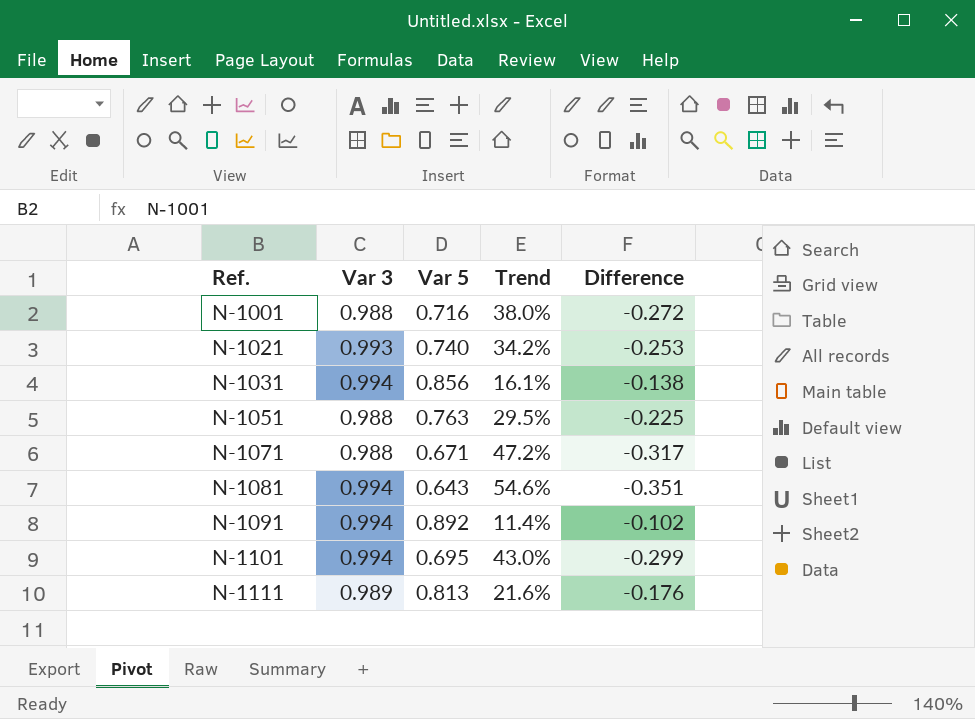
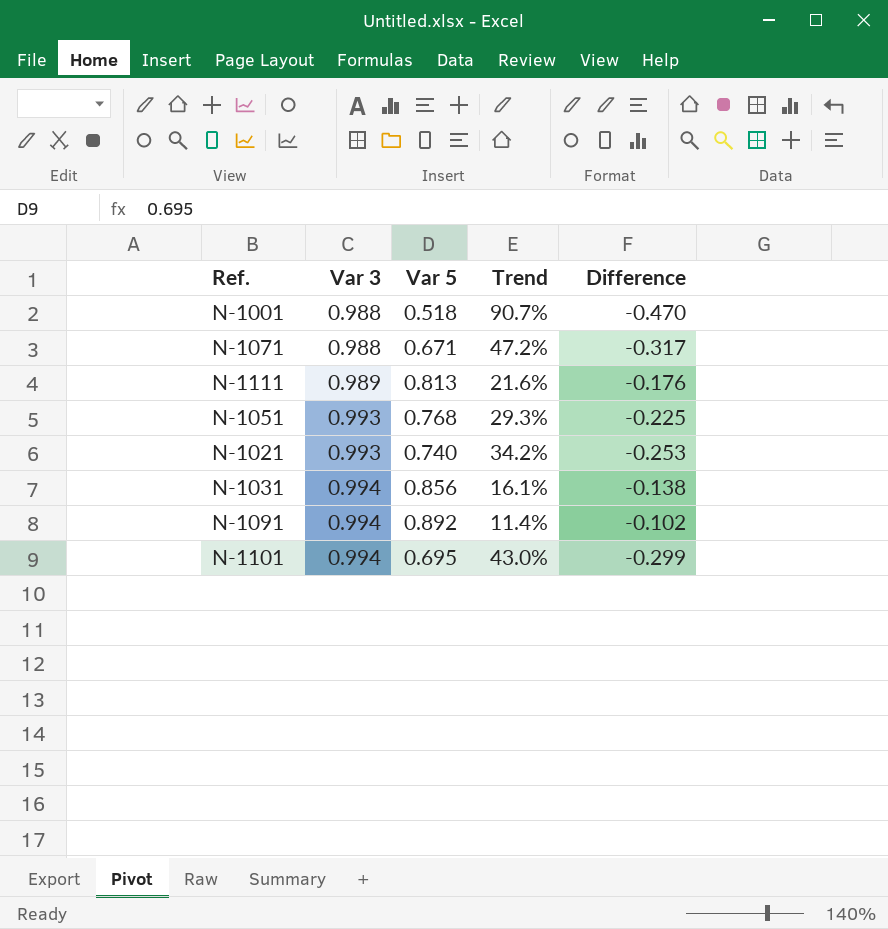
row order: Ref. ascending -> Var 3 ascending
row N-1081: 0.994 | 0.643 | 54.6% | -0.351 -> none
N-1001 | Var 5: 0.716 -> 0.518
N-1001 | Trend: 38.0% -> 90.7%
N-1001 | Difference: -0.272 -> -0.470
N-1051 | Var 3: 0.988 -> 0.993
N-1051 | Var 5: 0.763 -> 0.768
N-1051 | Trend: 29.5% -> 29.3%

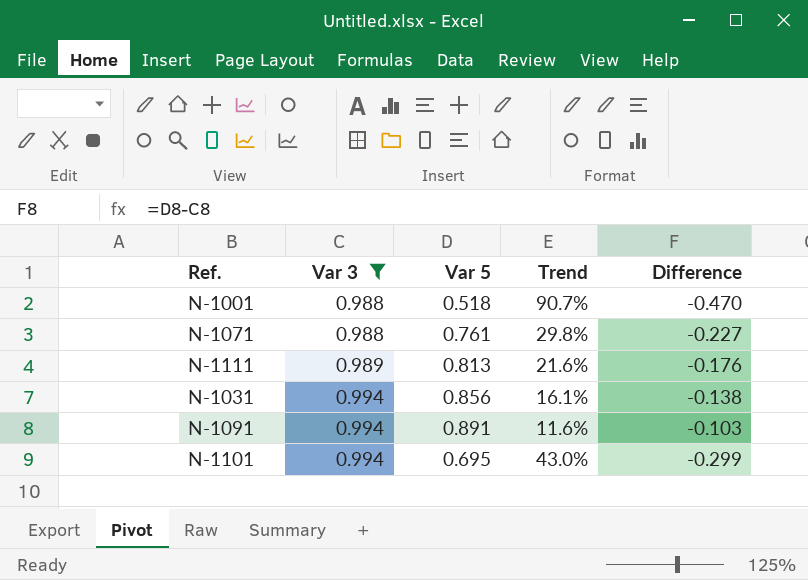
filter: none -> Var 3 != 0.993
N-1071 | Var 5: 0.671 -> 0.761
N-1071 | Trend: 47.2% -> 29.8%
N-1071 | Difference: -0.317 -> -0.227
N-1091 | Var 5: 0.892 -> 0.891
N-1091 | Trend: 11.4% -> 11.6%
N-1091 | Difference: -0.102 -> -0.103

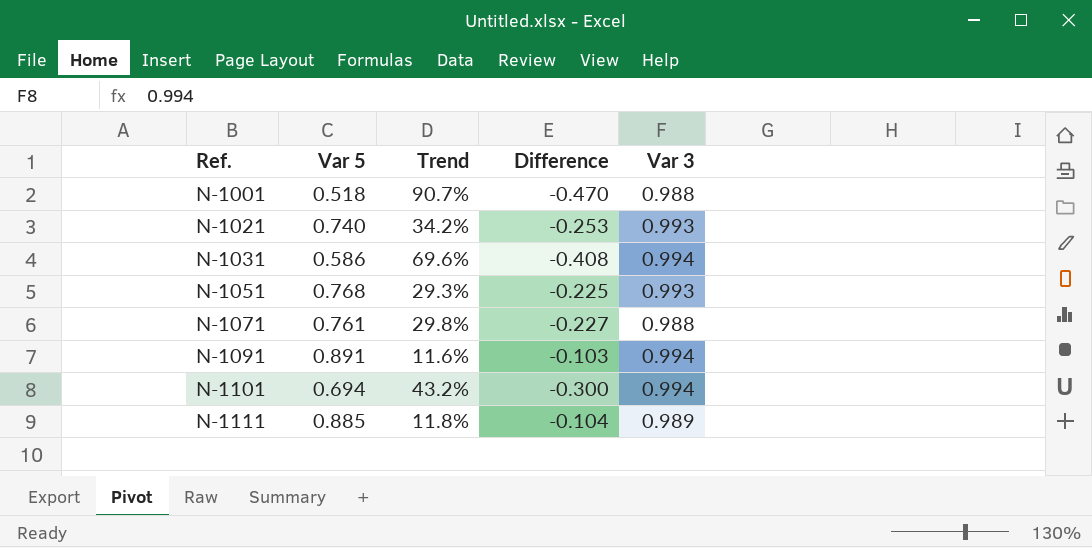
filter: Var 3 != 0.993 -> none
row order: Var 3 ascending -> Ref. ascending
column Var 3 | position: 2 -> 5
N-1031 | Var 5: 0.856 -> 0.586
N-1031 | Trend: 16.1% -> 69.6%
N-1031 | Difference: -0.138 -> -0.408
N-1101 | Var 5: 0.695 -> 0.694
N-1101 | Trend: 43.0% -> 43.2%
N-1101 | Difference: -0.299 -> -0.300
N-1111 | Var 5: 0.813 -> 0.885
N-1111 | Trend: 21.6% -> 11.8%
N-1111 | Difference: -0.176 -> -0.104

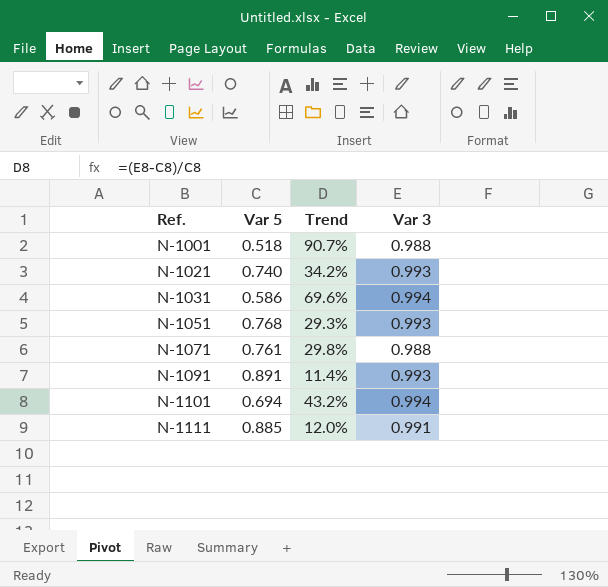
column Difference | formula: [Var 5] - [Var 3] -> none
N-1091 | Trend: 11.6% -> 11.4%
N-1091 | Var 3: 0.994 -> 0.993
N-1111 | Trend: 11.8% -> 12.0%
N-1111 | Var 3: 0.989 -> 0.991

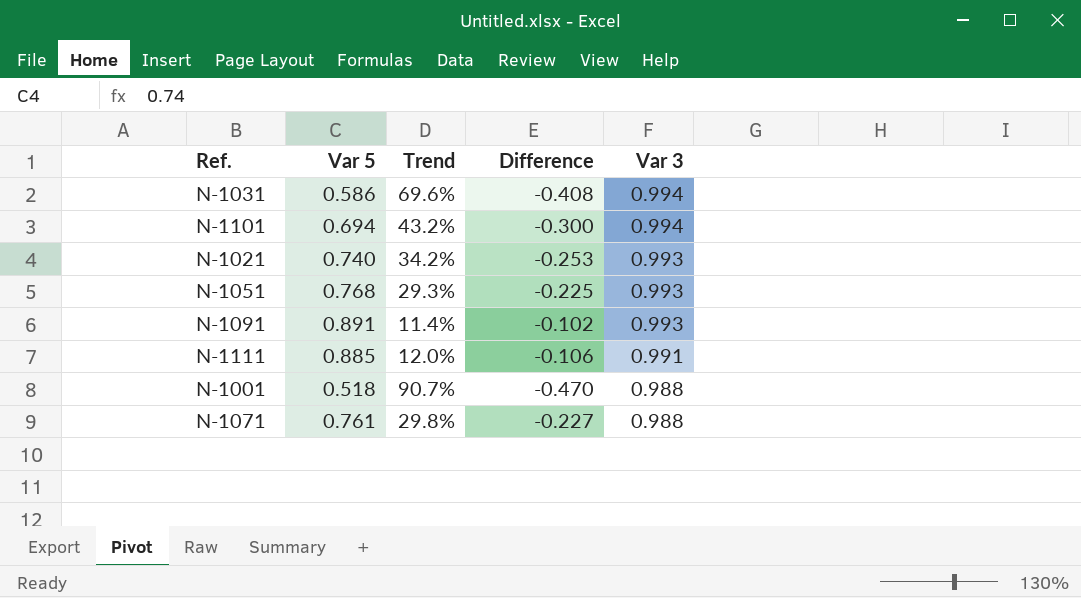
row order: Ref. ascending -> Var 3 descending
column Difference | formula: none -> [Var 5] - [Var 3]

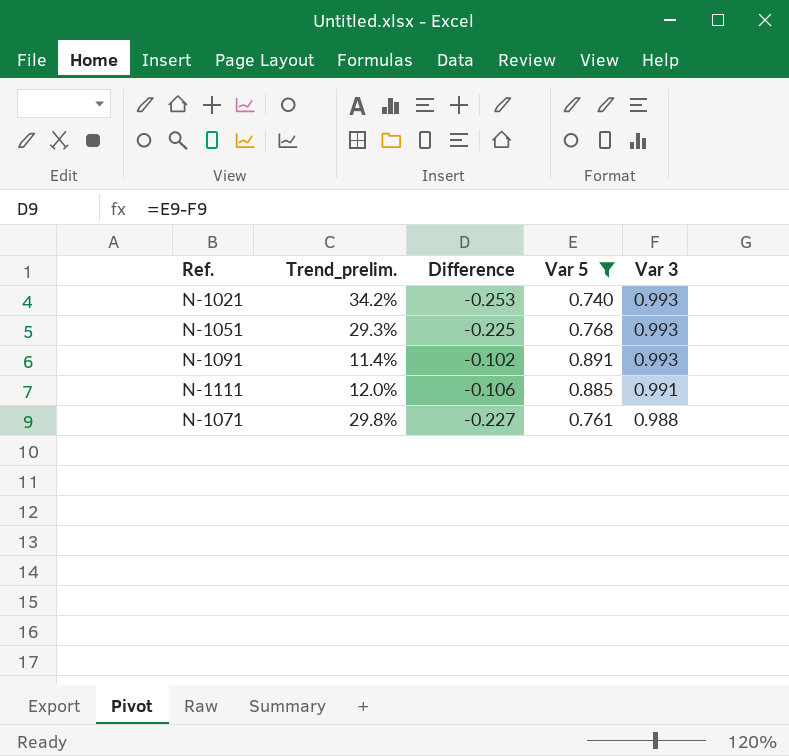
filter: none -> Var 5 >= 0.740
column name: Trend -> Trend_prelim.
column Var 5 | position: 2 -> 4

